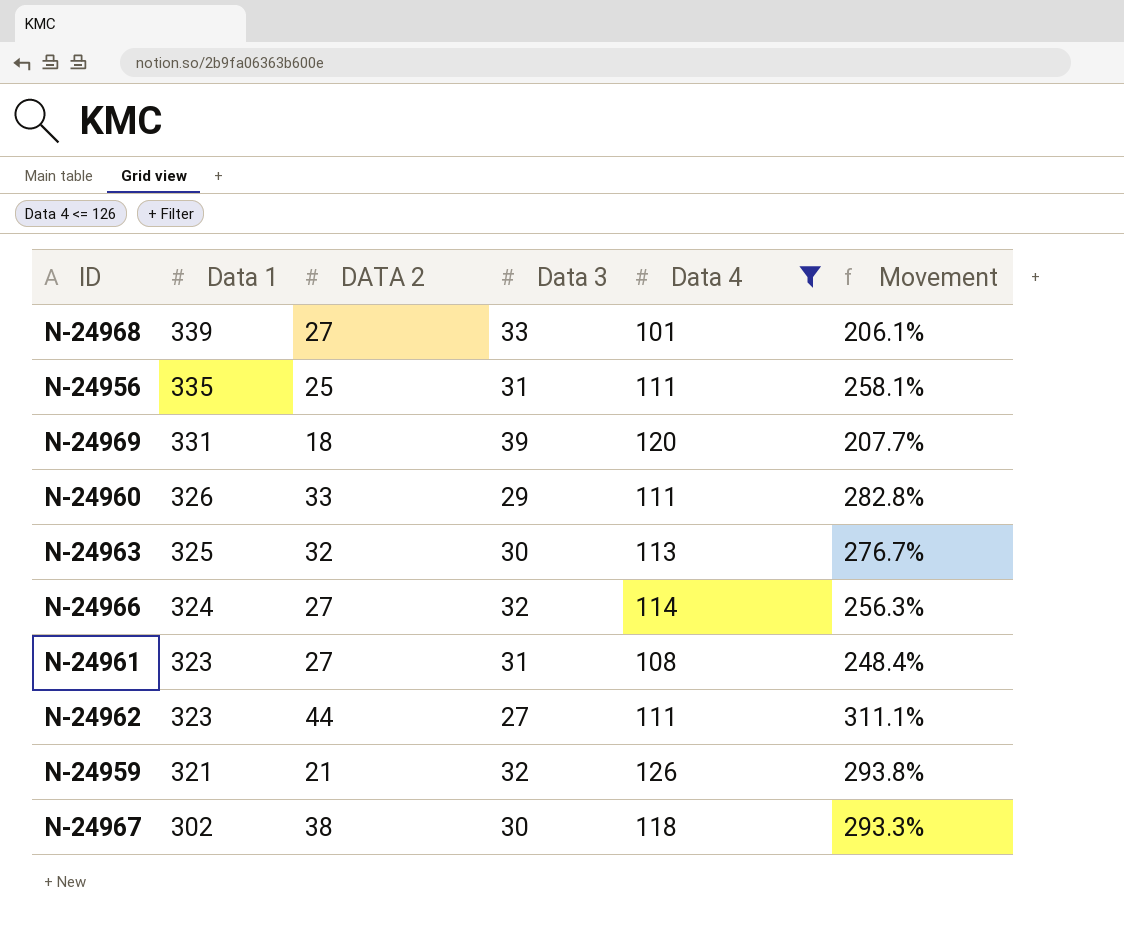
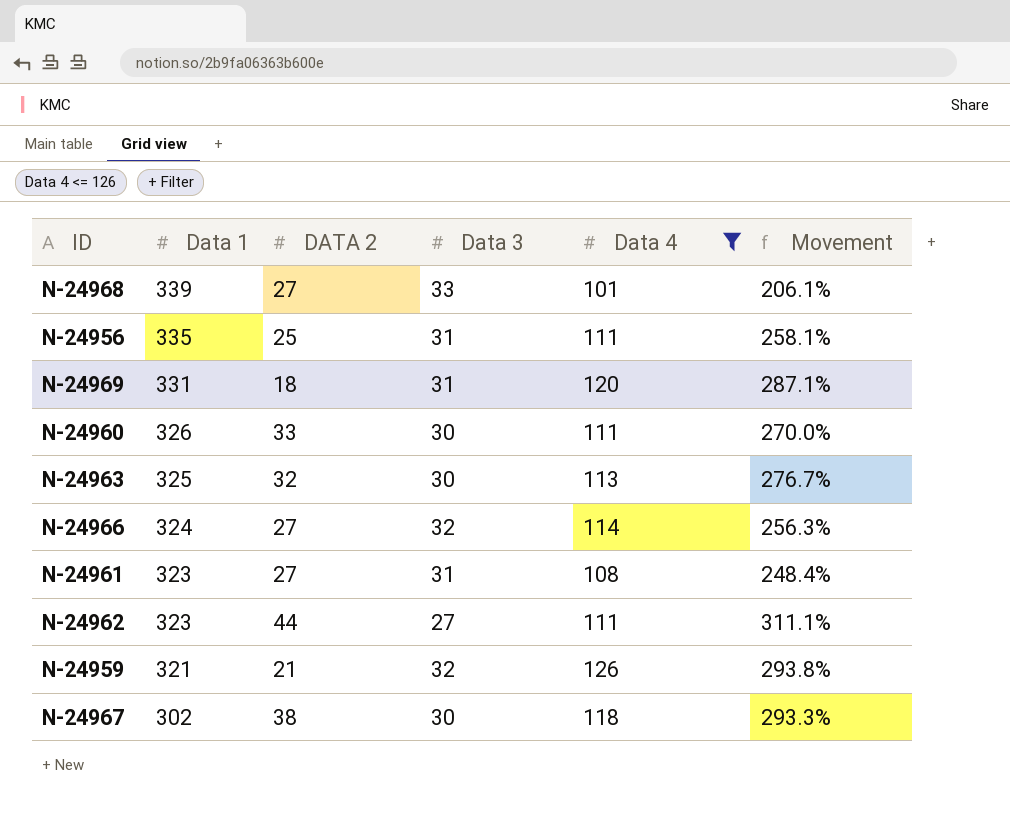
N-24969 | Data 3: 39 -> 31
N-24969 | Movement: 207.7% -> 287.1%
N-24960 | Data 3: 29 -> 30
N-24960 | Movement: 282.8% -> 270.0%

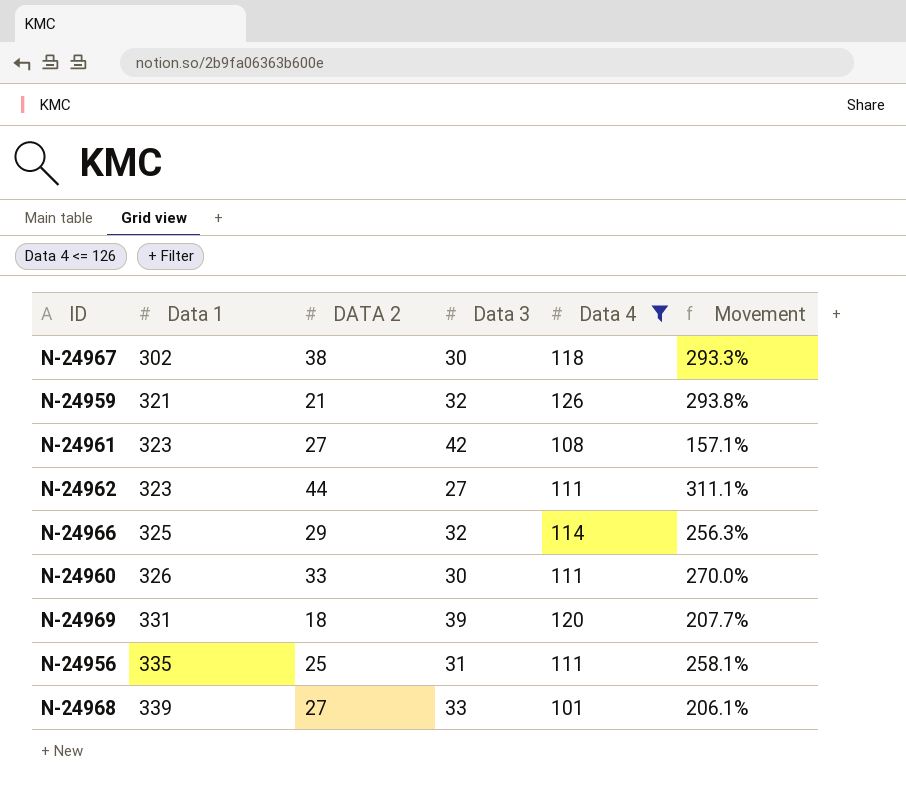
row order: Data 1 descending -> Data 1 ascending
row N-24963: 325 | 32 | 30 | 113 | 276.7% -> none
N-24961 | Data 3: 31 -> 42
N-24961 | Movement: 248.4% -> 157.1%
N-24966 | Data 1: 324 -> 325
N-24966 | DATA 2: 27 -> 29
N-24969 | Data 3: 31 -> 39
N-24969 | Movement: 287.1% -> 207.7%

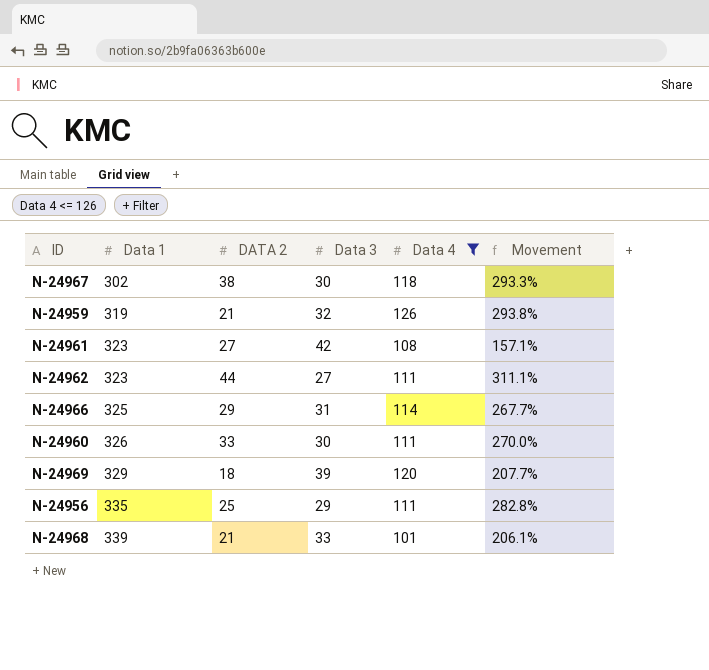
N-24959 | Data 1: 321 -> 319
N-24966 | Data 3: 32 -> 31
N-24966 | Movement: 256.3% -> 267.7%
N-24969 | Data 1: 331 -> 329
N-24956 | Data 3: 31 -> 29
N-24956 | Movement: 258.1% -> 282.8%
N-24968 | DATA 2: 27 -> 21

